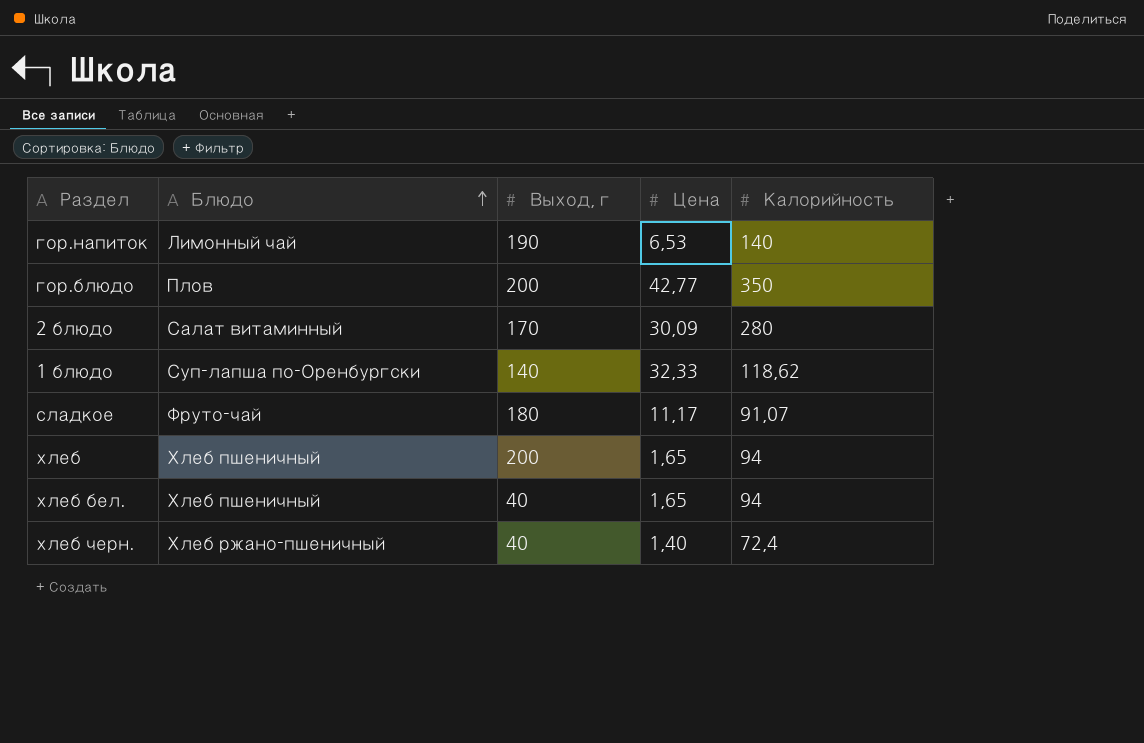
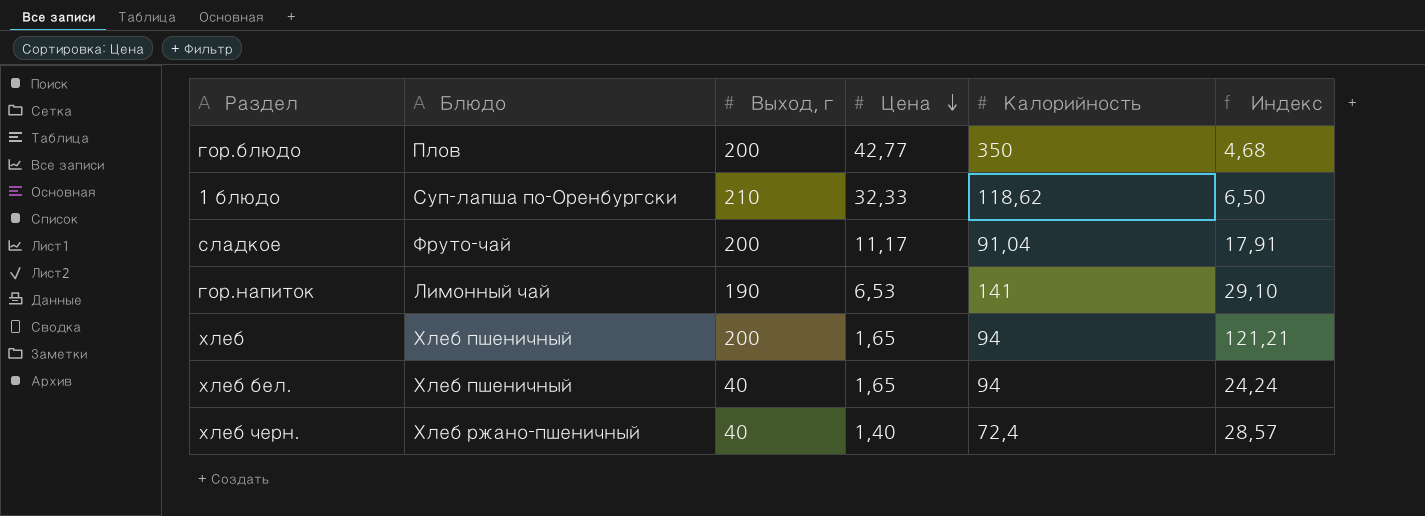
row order: Блюдо ascending -> Цена descending
column Индекс | formula: none -> [Выход, г] / [Цена]
row 2 блюдо: Салат витаминный | 170 | 30,09 | 280 -> none
1 блюдо | Выход, г: 140 -> 210
сладкое | Выход, г: 180 -> 200
сладкое | Калорийность: 91,07 -> 91,04
гор.напиток | Калорийность: 140 -> 141

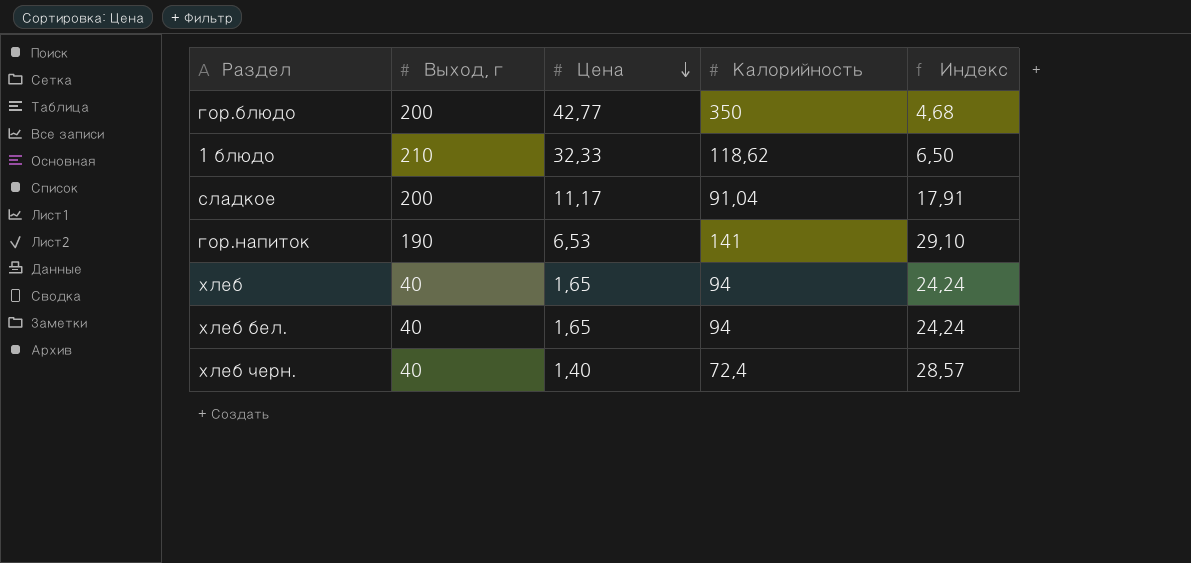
column Блюдо | position: 2 -> none
хлеб | Выход, г: 200 -> 40
хлеб | Индекс: 121,21 -> 24,24

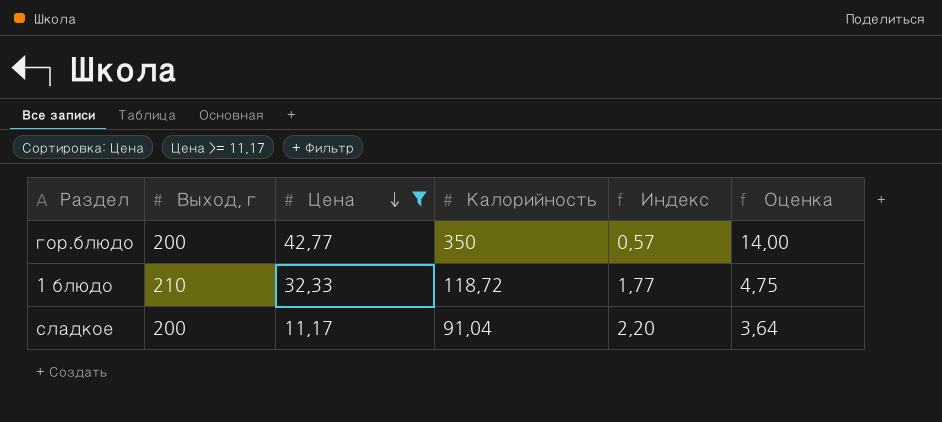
filter: none -> Цена >= 11,17
column Индекс | formula: [Выход, г] / [Цена] -> [Выход, г] / [Калорийность]
column Оценка | formula: none -> [Калорийность] * 0,04
1 блюдо | Калорийность: 118,62 -> 118,72

